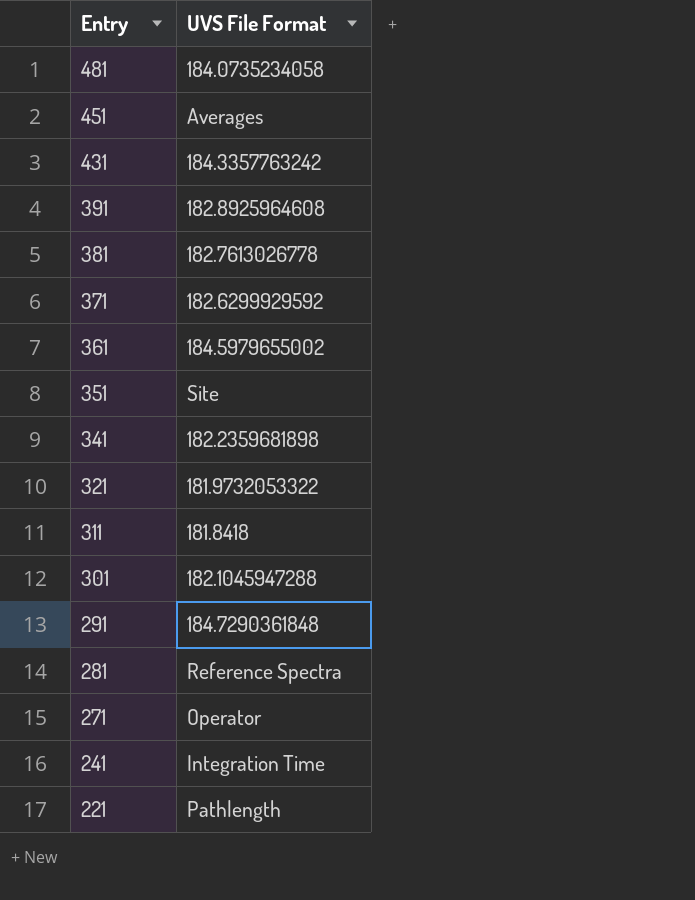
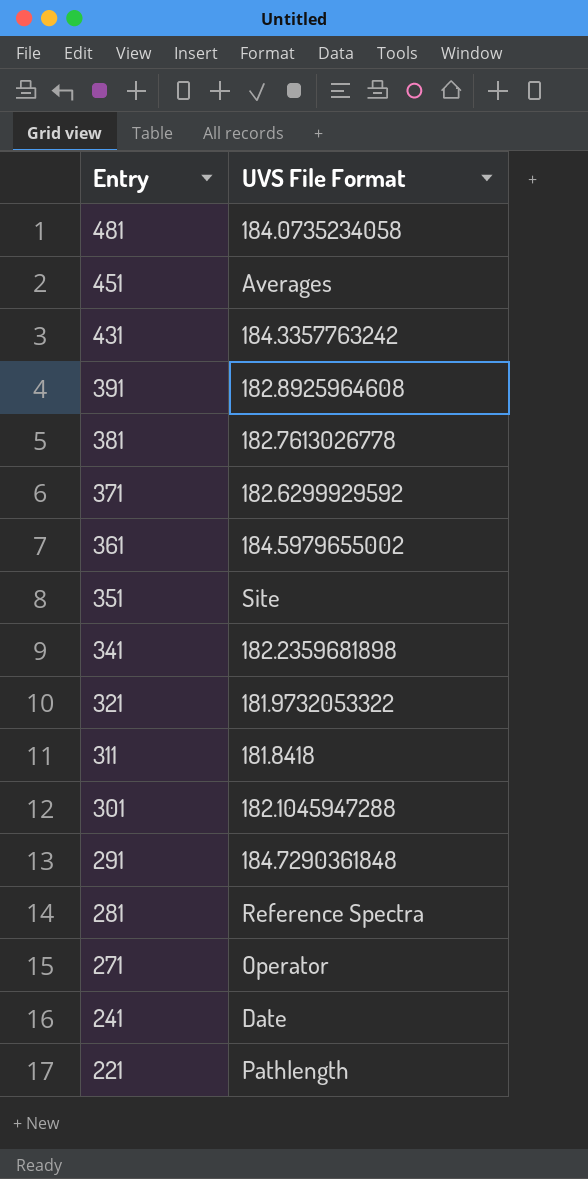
241 | UVS File Format: Integration Time -> Date

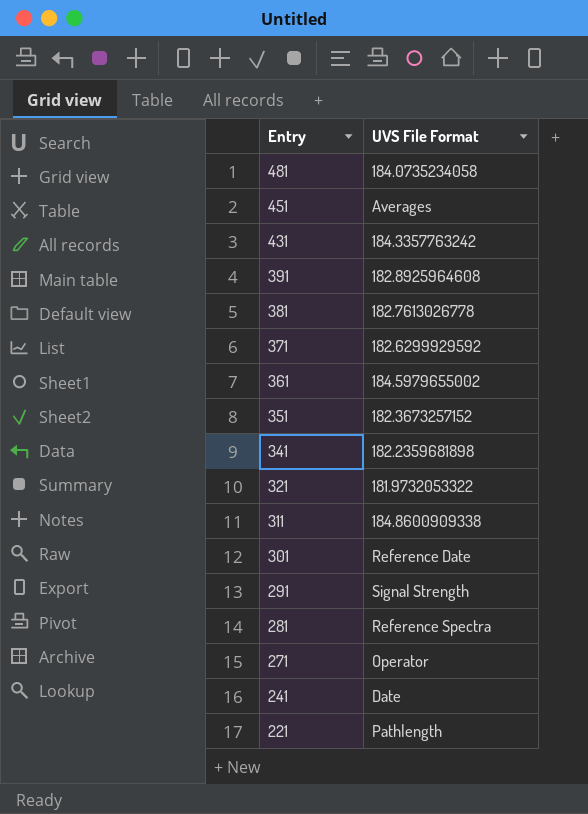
351 | UVS File Format: Site -> 182.3673257152
311 | UVS File Format: 181.8418 -> 184.8600909338
301 | UVS File Format: 182.1045947288 -> Reference Date
291 | UVS File Format: 184.7290361848 -> Signal Strength

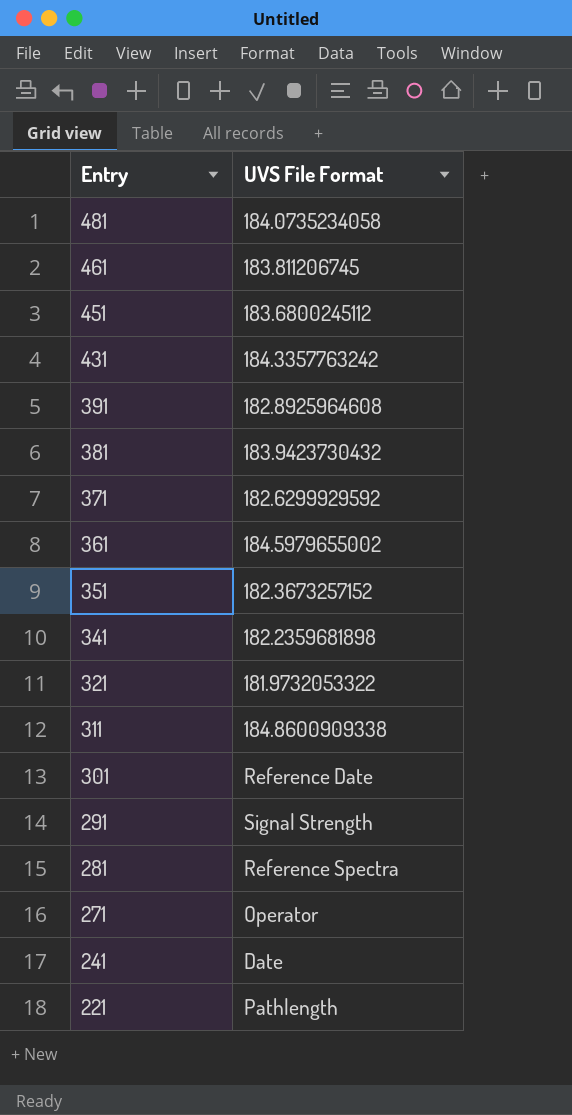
row 461: none -> 183.811206745
451 | UVS File Format: Averages -> 183.6800245112
381 | UVS File Format: 182.7613026778 -> 183.9423730432

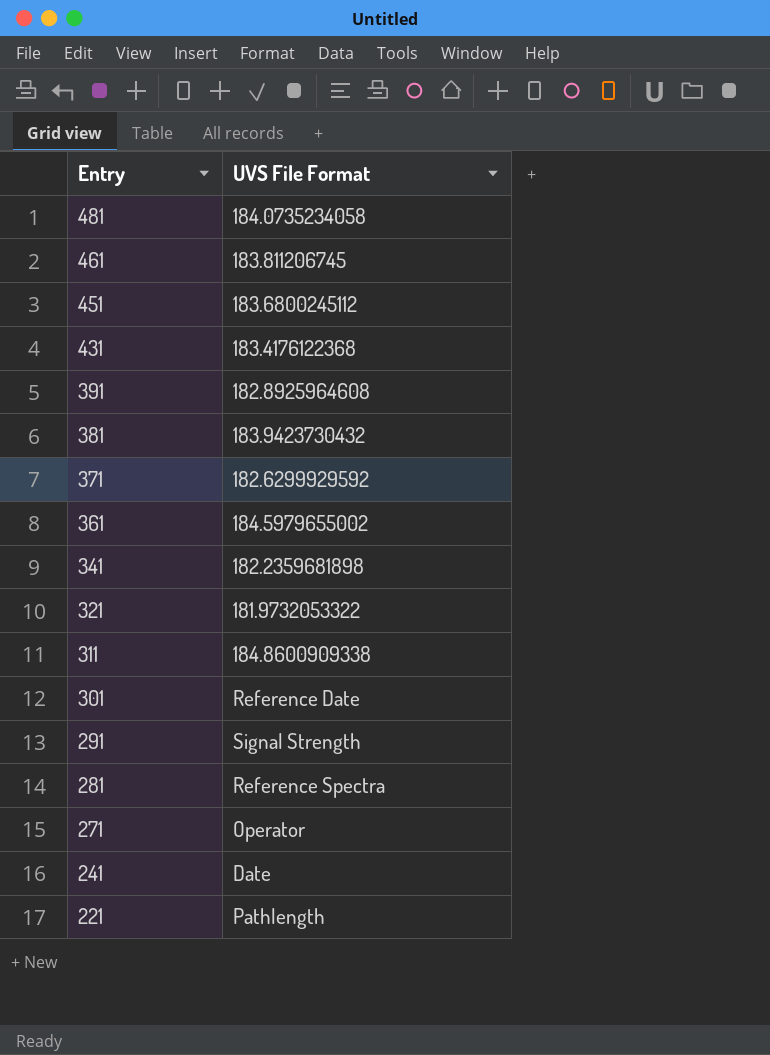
row 351: 182.3673257152 -> none
431 | UVS File Format: 184.3357763242 -> 183.4176122368

